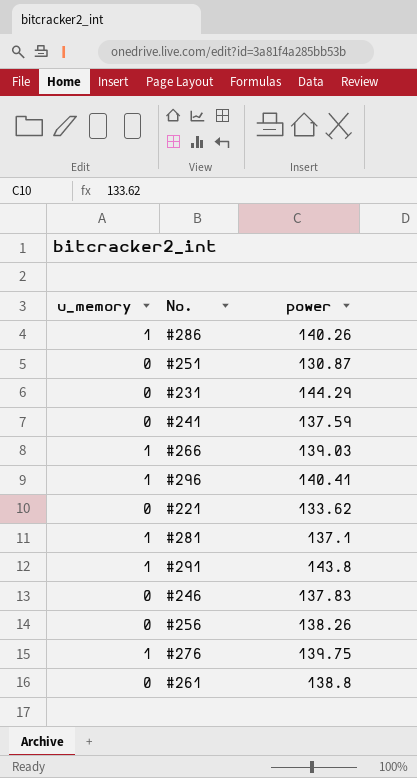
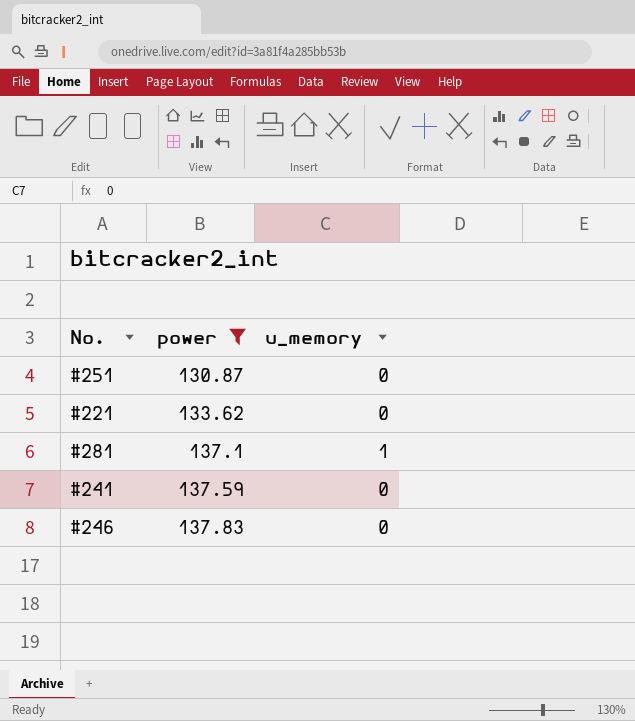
filter: none -> power <= 137.83
row order: none -> power ascending
column u_memory | position: 1 -> 3

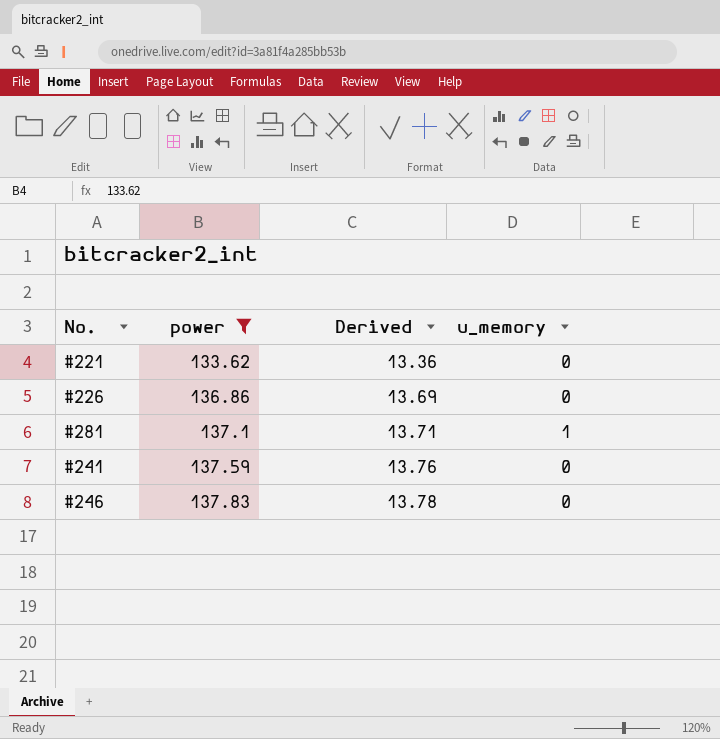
column Derived | formula: none -> [power] * 0.1
row #251: 130.87 | 0 -> none
row #226: none -> 136.86 | 13.69 | 0

